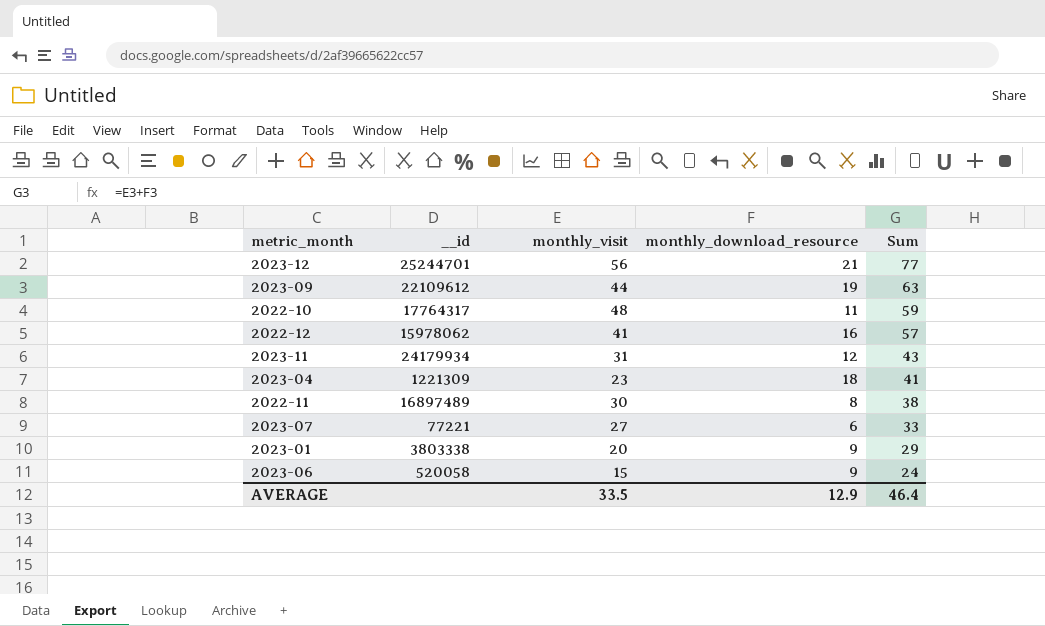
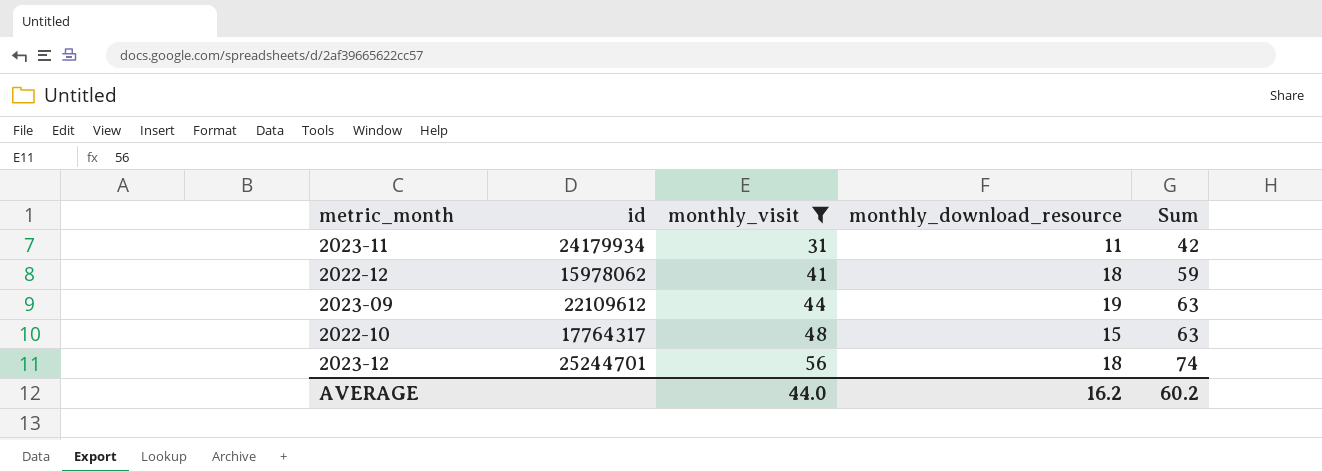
filter: none -> monthly_visit >= 31
row order: Sum descending -> monthly_visit ascending
column name: __id -> id
2023-11 | monthly_download_resource: 12 -> 11
2023-11 | Sum: 43 -> 42
2022-12 | monthly_download_resource: 16 -> 18
2022-12 | Sum: 57 -> 59
2022-10 | monthly_download_resource: 11 -> 15
2022-10 | Sum: 59 -> 63
2023-12 | monthly_download_resource: 21 -> 18
2023-12 | Sum: 77 -> 74
AVERAGE | monthly_visit: 33.5 -> 44.0
AVERAGE | monthly_download_resource: 12.9 -> 16.2
AVERAGE | Sum: 46.4 -> 60.2

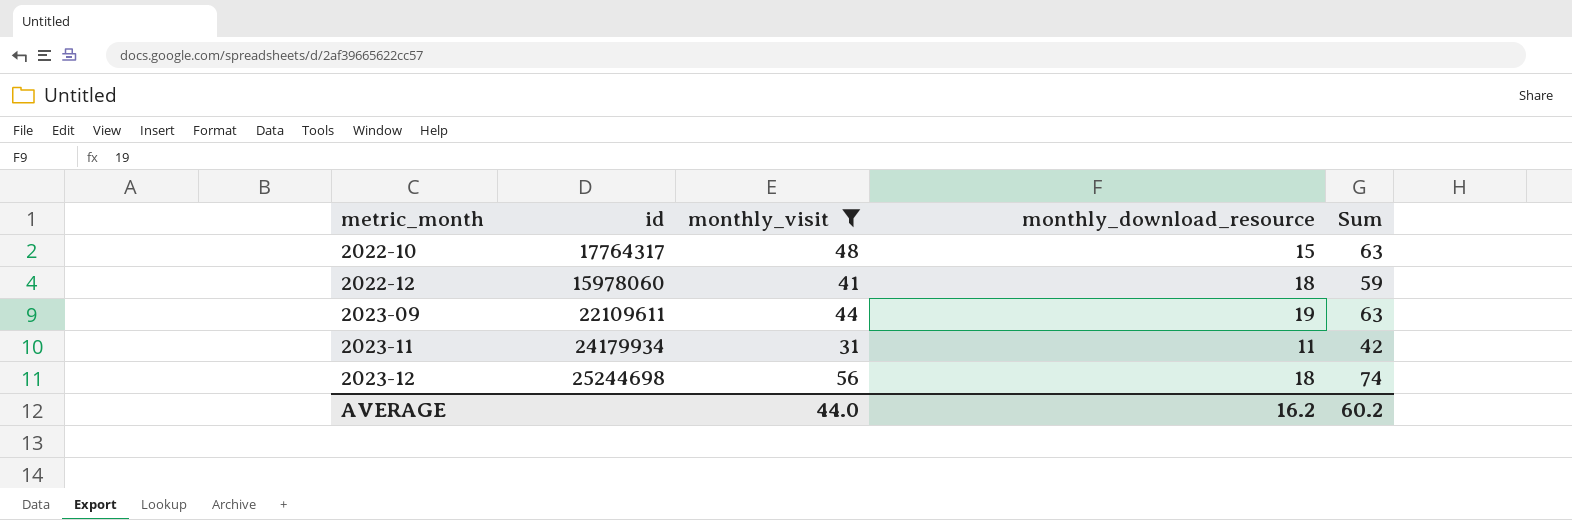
row order: monthly_visit ascending -> metric_month ascending
2022-12 | id: 15978062 -> 15978060
2023-09 | id: 22109612 -> 22109611
2023-12 | id: 25244701 -> 25244698

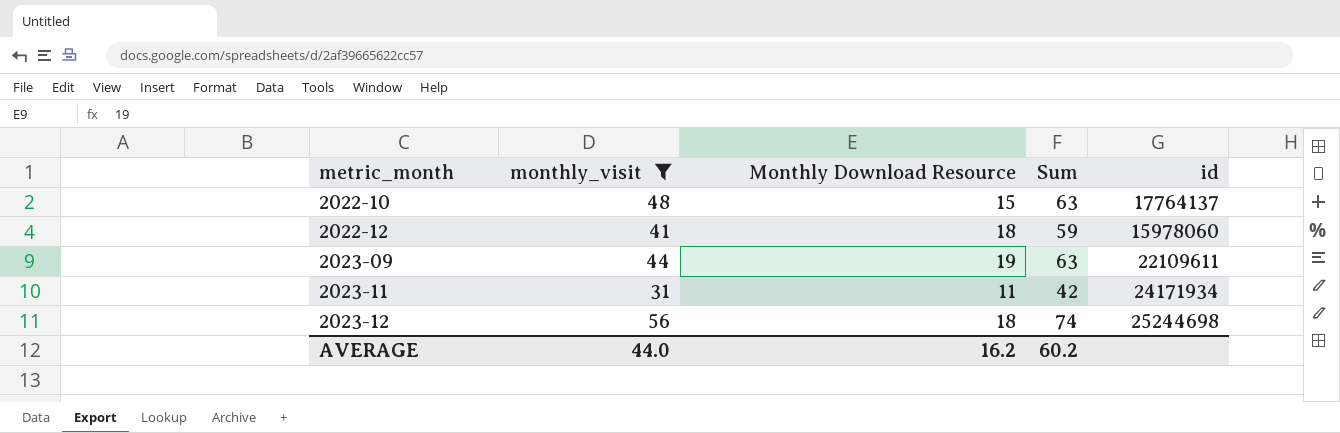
column name: monthly_download_resource -> Monthly Download Resource
column id | position: 2 -> 5
2022-10 | id: 17764317 -> 17764137
2023-11 | id: 24179934 -> 24171934

